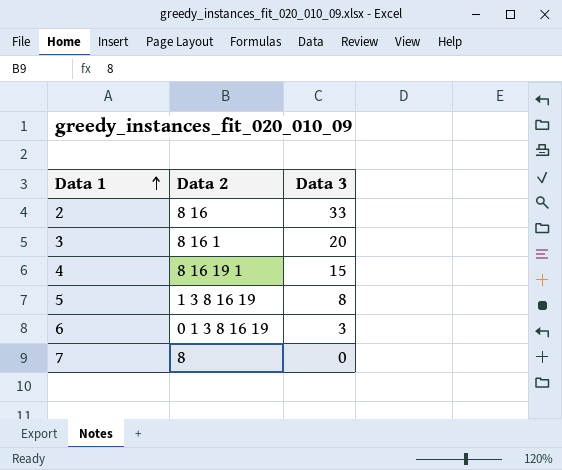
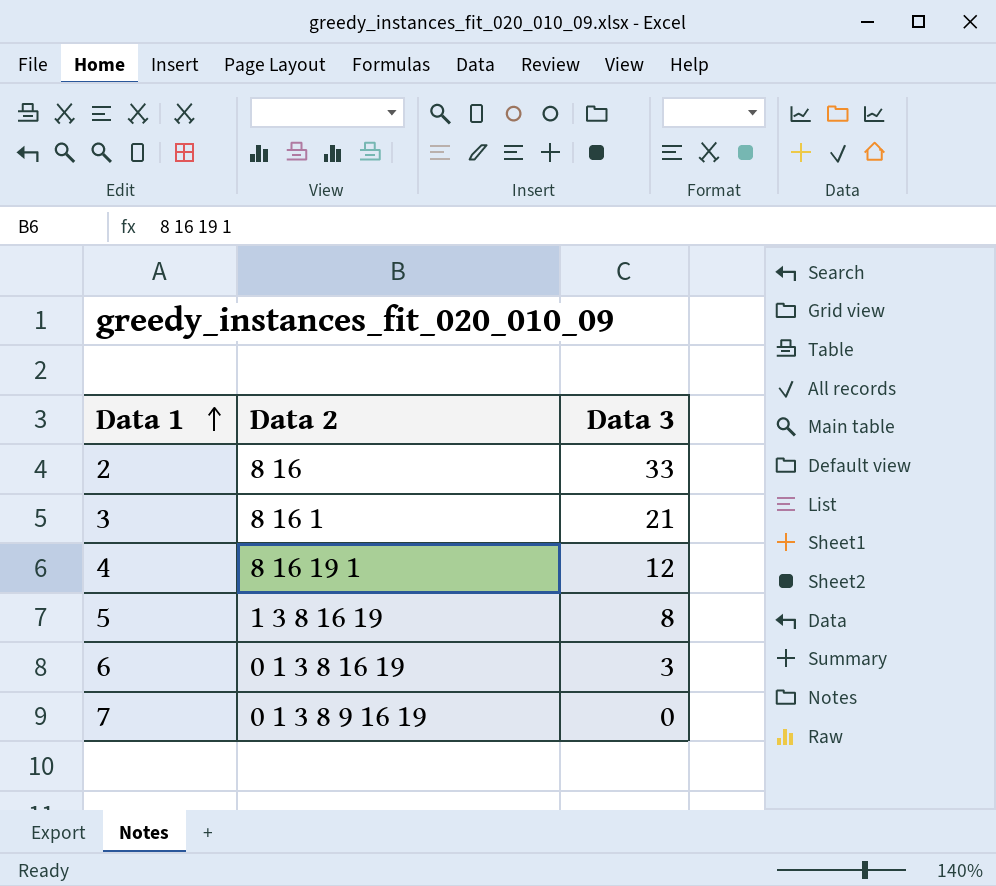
3 | Data 3: 20 -> 21
4 | Data 3: 15 -> 12
7 | Data 2: 8 -> 0 1 3 8 9 16 19

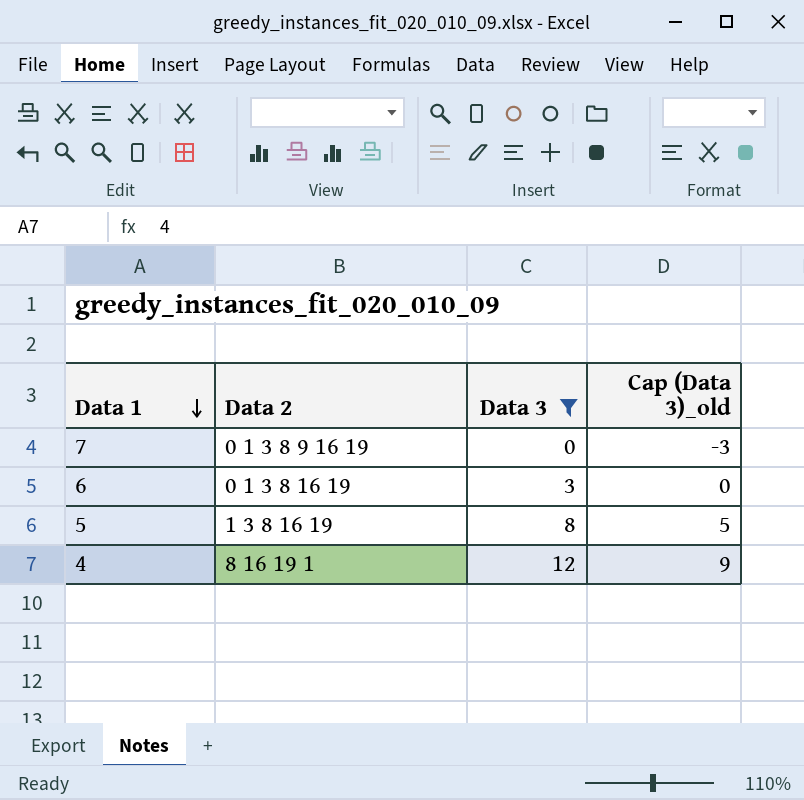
filter: none -> Data 3 <= 12
row order: Data 1 ascending -> Data 1 descending
column Cap (Data 3)_old | formula: none -> [Data 3] - 3

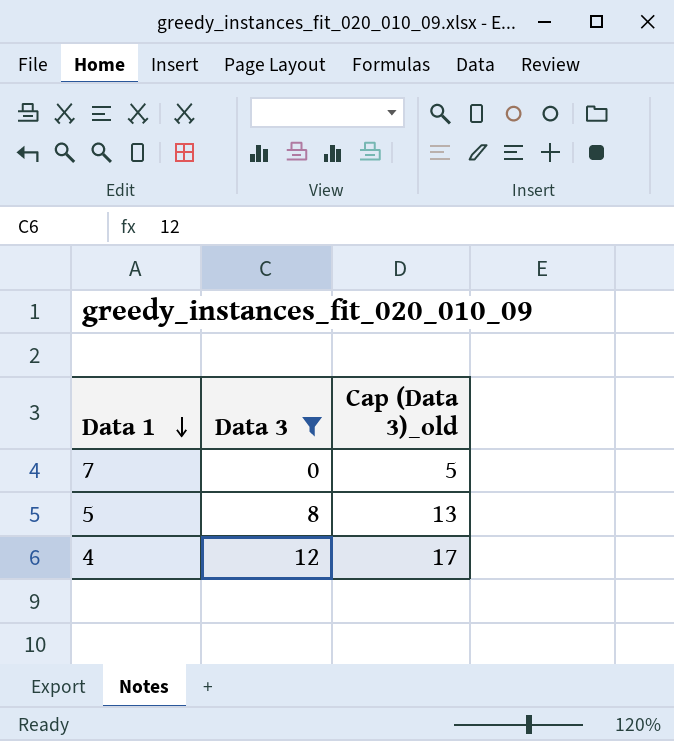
column Data 2 | position: 2 -> none
column Cap (Data 3)_old | formula: [Data 3] - 3 -> [Data 3] + 5
row 6: 0 1 3 8 16 19 | 3 | 0 -> none

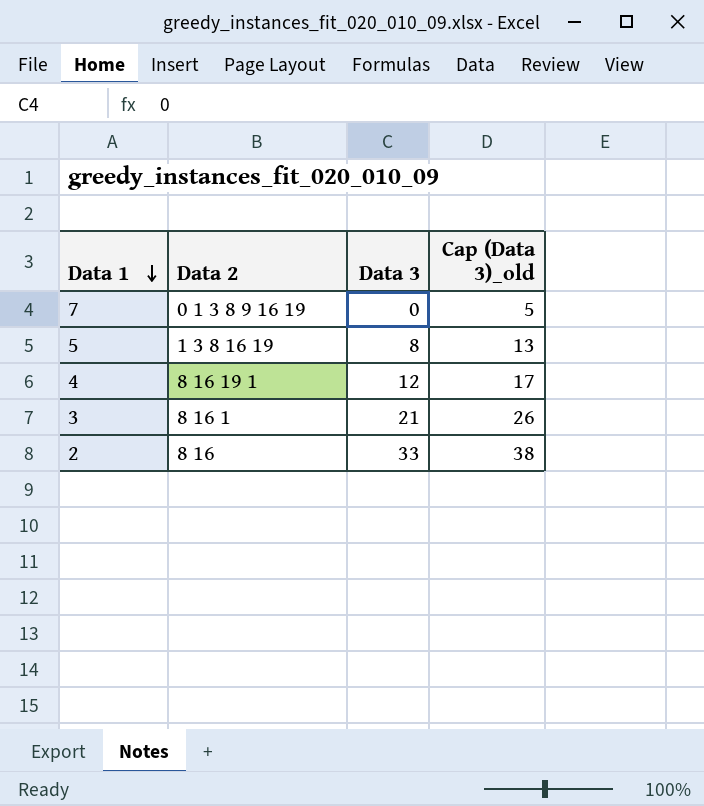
filter: Data 3 <= 12 -> none
column Data 2 | position: none -> 2

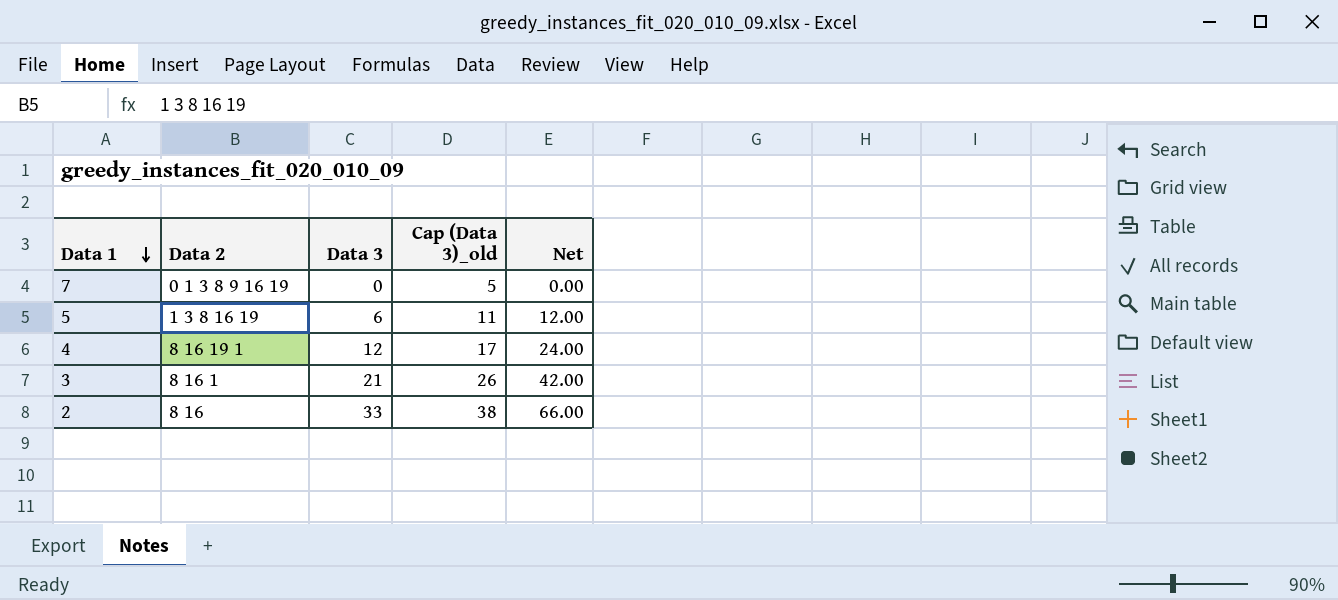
column Net | formula: none -> [Data 3] * 2
5 | Data 3: 8 -> 6
5 | Cap (Data 3)_old: 13 -> 11

